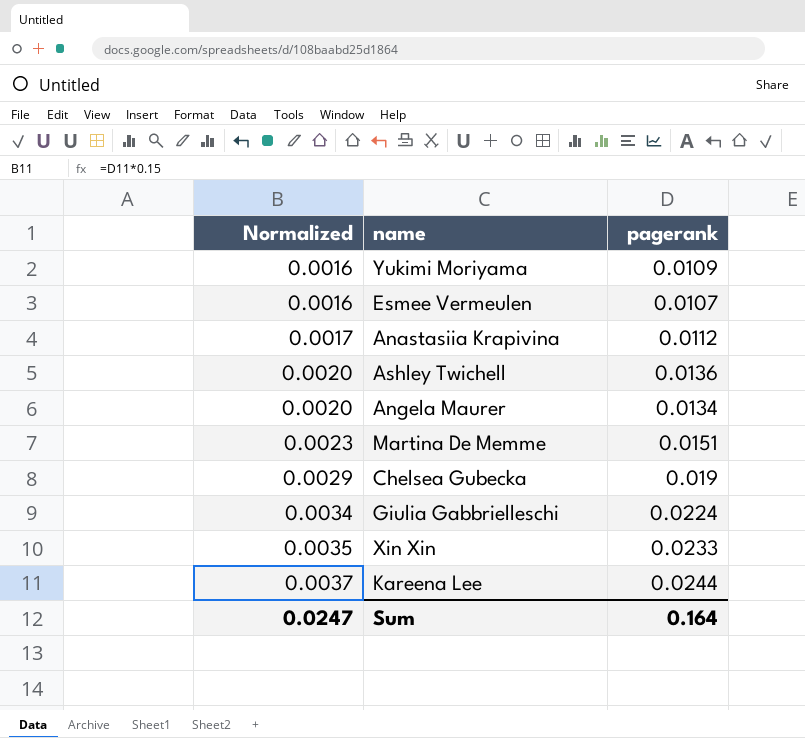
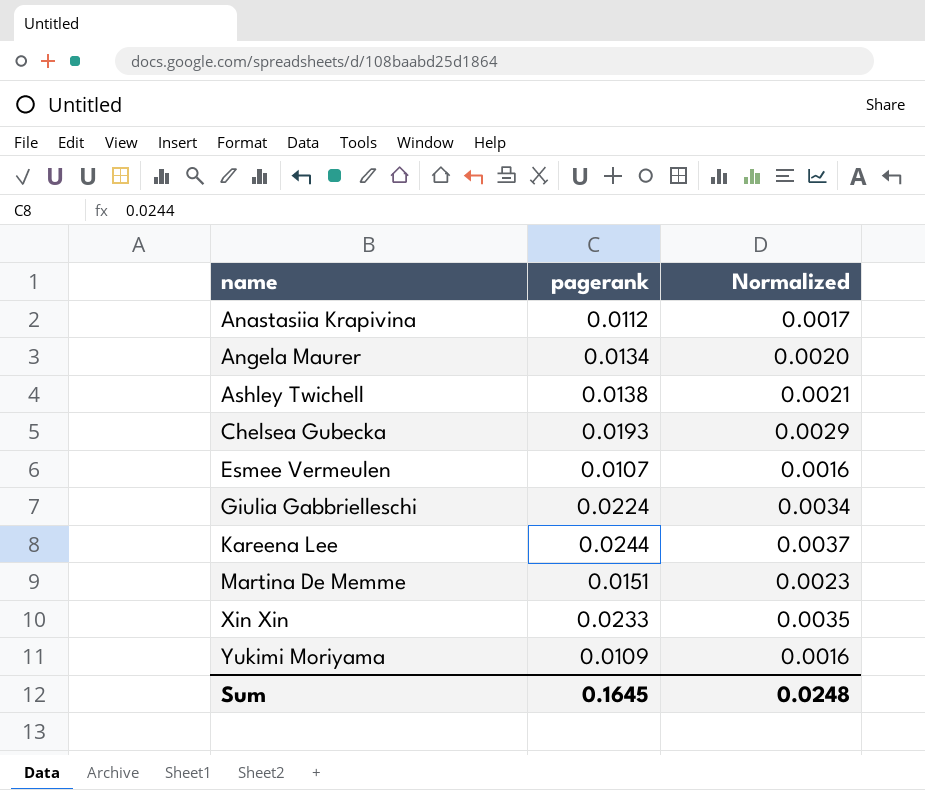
row order: Normalized ascending -> name ascending
column Normalized | position: 1 -> 3
Ashley Twichell | pagerank: 0.0136 -> 0.0138
Ashley Twichell | Normalized: 0.0020 -> 0.0021
Chelsea Gubecka | pagerank: 0.019 -> 0.0193
Sum | pagerank: 0.164 -> 0.1645
Sum | Normalized: 0.0247 -> 0.0248

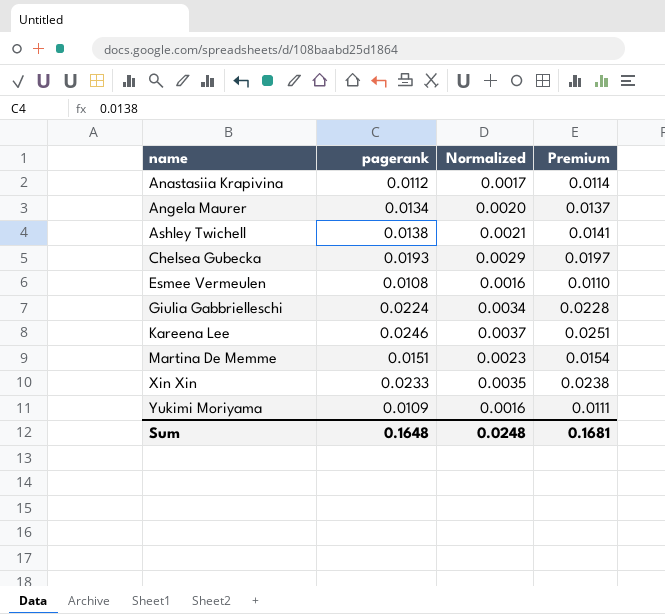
column Premium | formula: none -> [pagerank] * 1.02
Esmee Vermeulen | pagerank: 0.0107 -> 0.0108
Kareena Lee | pagerank: 0.0244 -> 0.0246
Sum | pagerank: 0.1645 -> 0.1648

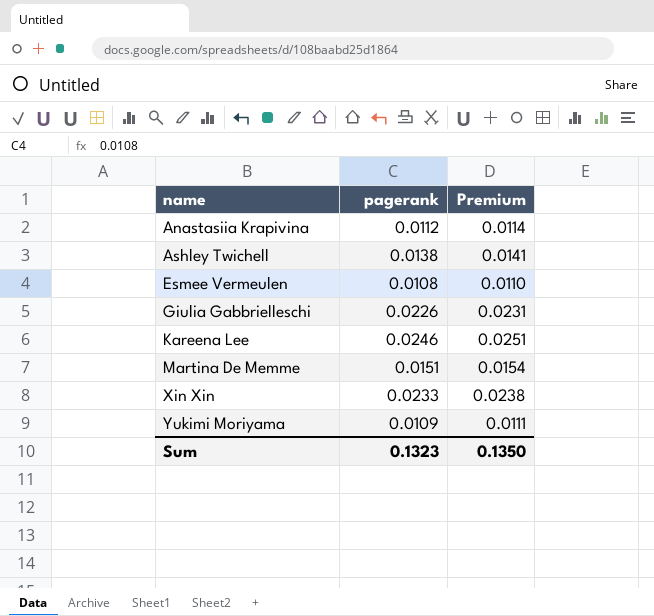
column Normalized | formula: [pagerank] * 0.15 -> none
row Angela Maurer: 0.0134 | 0.0020 | 0.0137 -> none
row Chelsea Gubecka: 0.0193 | 0.0029 | 0.0197 -> none
Giulia Gabbrielleschi | pagerank: 0.0224 -> 0.0226
Giulia Gabbrielleschi | Premium: 0.0228 -> 0.0231
Sum | pagerank: 0.1648 -> 0.1323
Sum | Premium: 0.1681 -> 0.1350

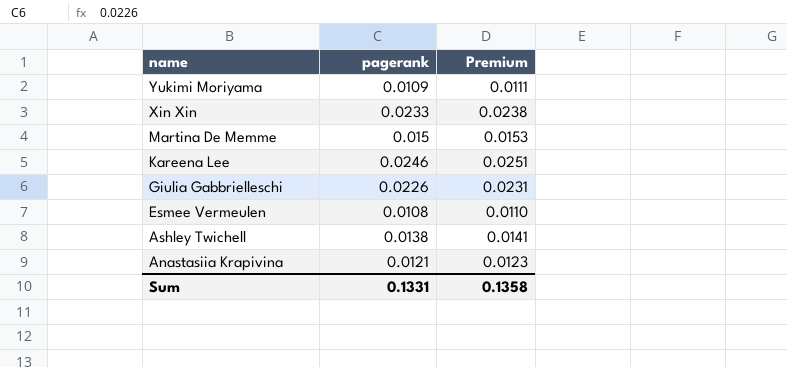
row order: name ascending -> name descending
Martina De Memme | pagerank: 0.0151 -> 0.015
Martina De Memme | Premium: 0.0154 -> 0.0153
Anastasiia Krapivina | pagerank: 0.0112 -> 0.0121
Anastasiia Krapivina | Premium: 0.0114 -> 0.0123
Sum | pagerank: 0.1323 -> 0.1331
Sum | Premium: 0.1350 -> 0.1358

